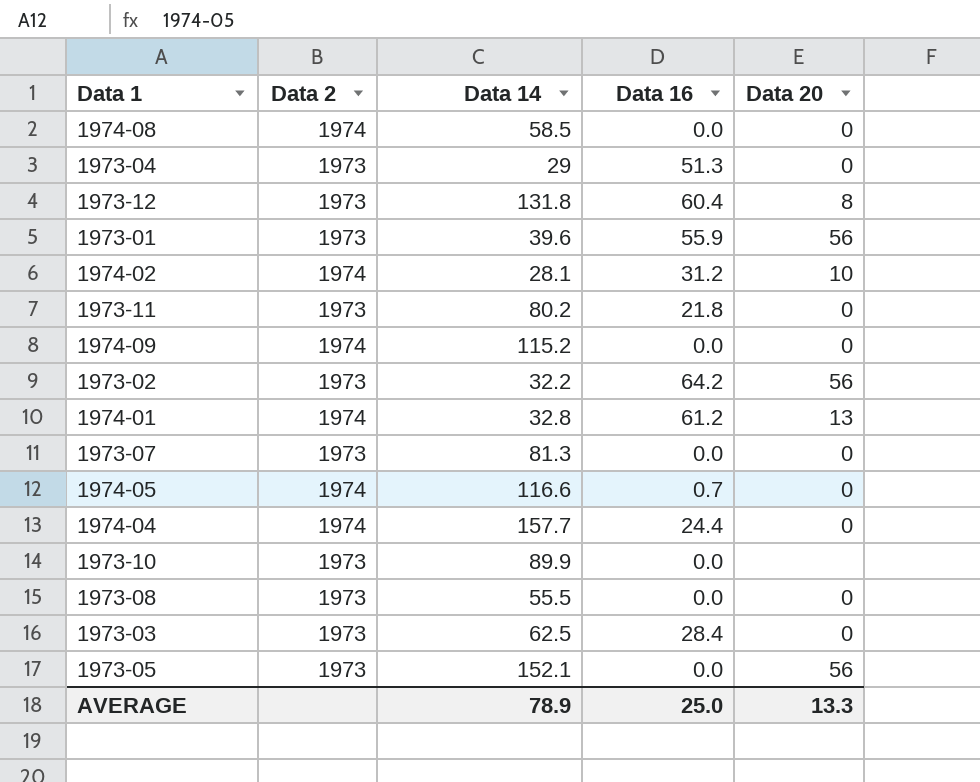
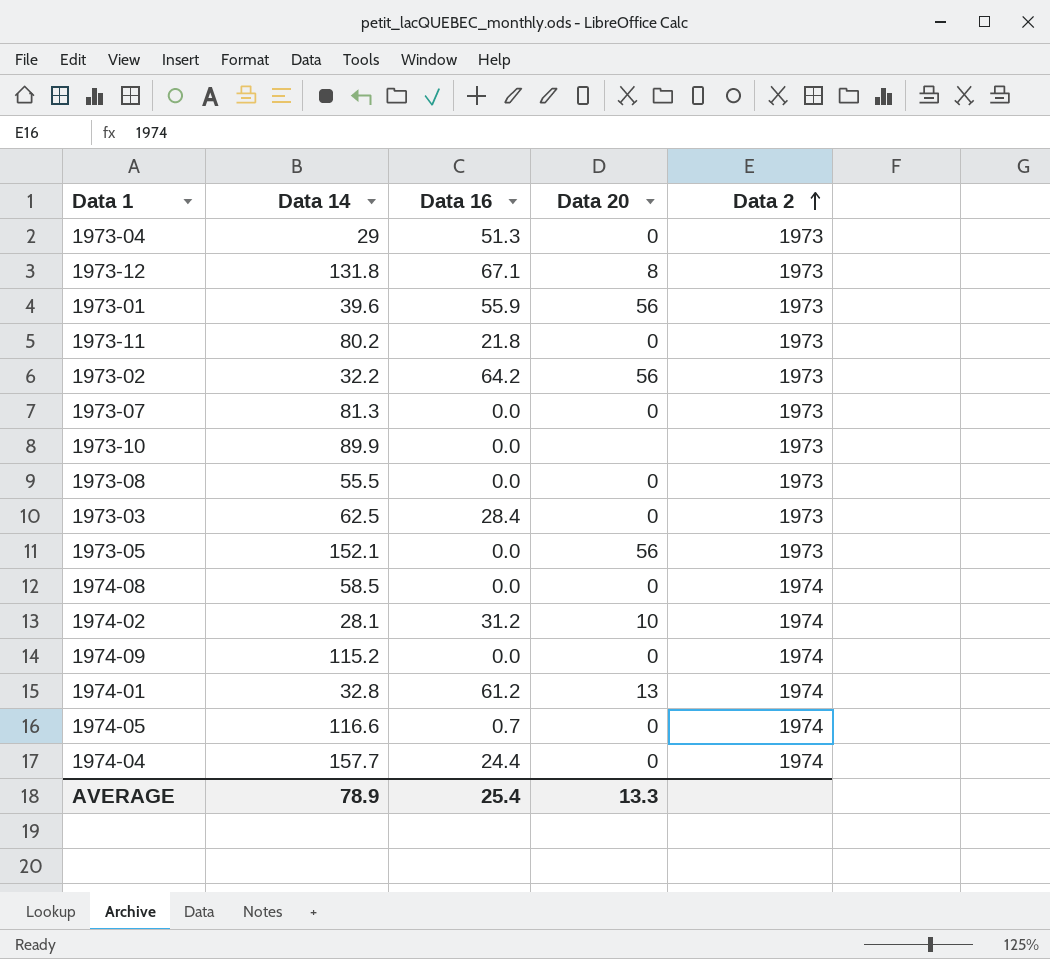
row order: none -> Data 2 ascending
column Data 2 | position: 2 -> 5
1973-12 | Data 16: 60.4 -> 67.1
AVERAGE | Data 16: 25.0 -> 25.4

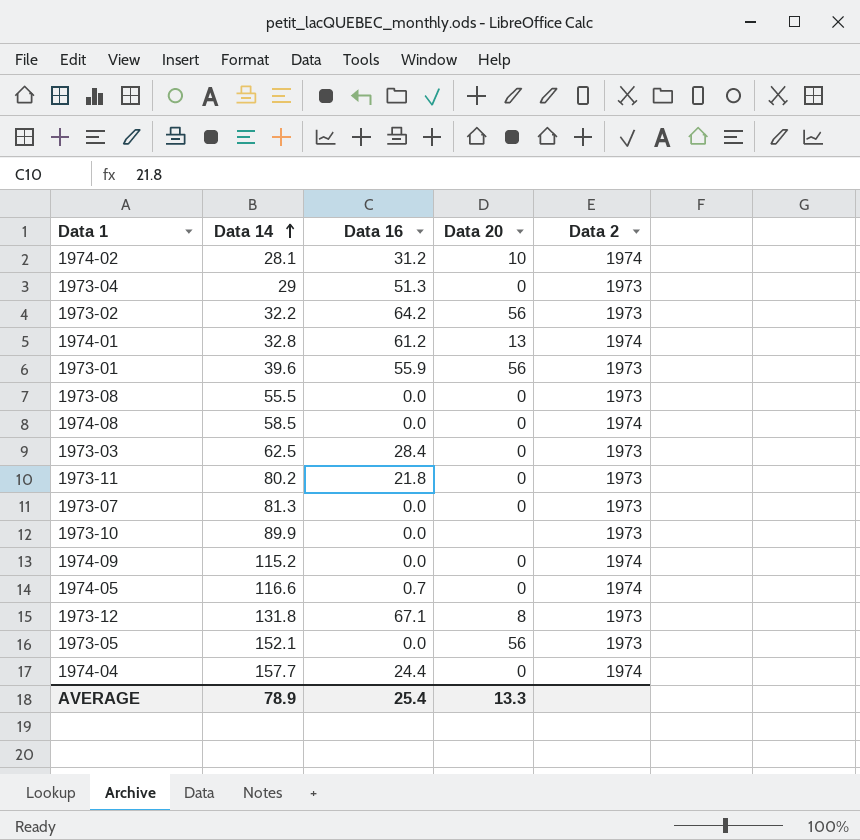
row order: Data 2 ascending -> Data 14 ascending

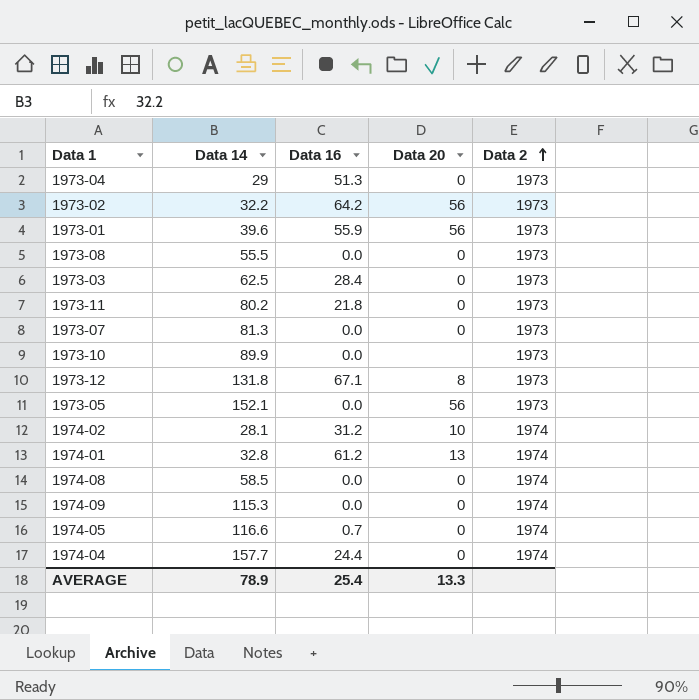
row order: Data 14 ascending -> Data 2 ascending
1974-09 | Data 14: 115.2 -> 115.3

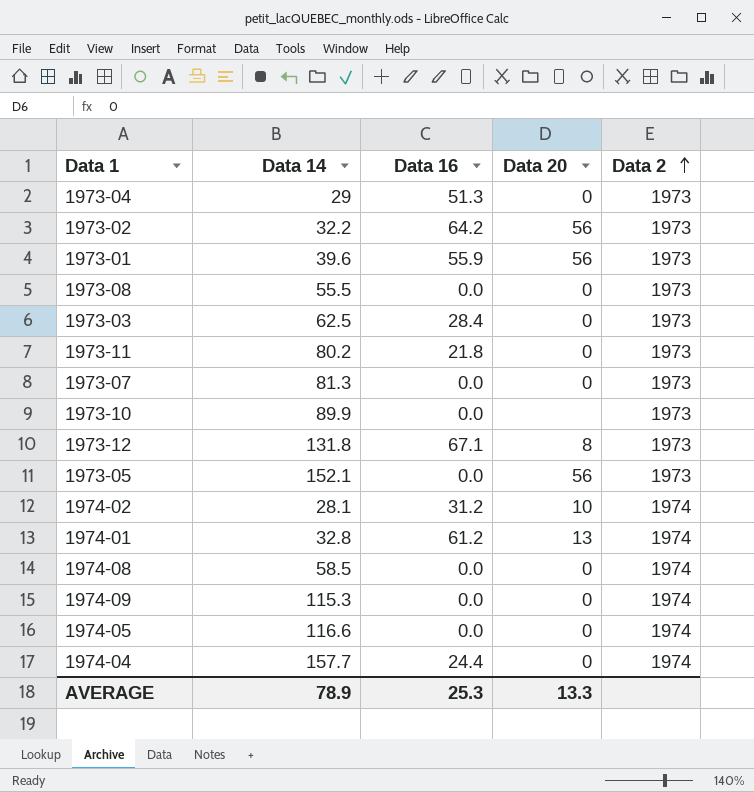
1974-05 | Data 16: 0.7 -> 0.0
AVERAGE | Data 16: 25.4 -> 25.3

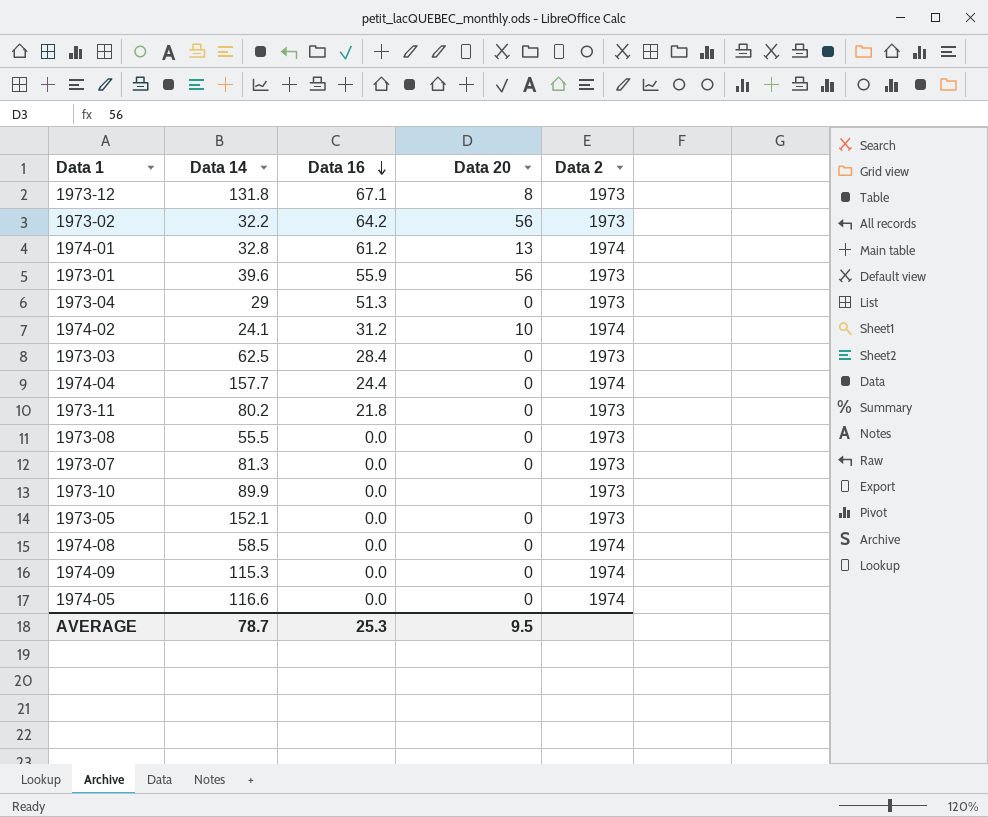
row order: Data 2 ascending -> Data 16 descending
1974-02 | Data 14: 28.1 -> 24.1
1973-05 | Data 20: 56 -> 0
AVERAGE | Data 14: 78.9 -> 78.7
AVERAGE | Data 20: 13.3 -> 9.5

